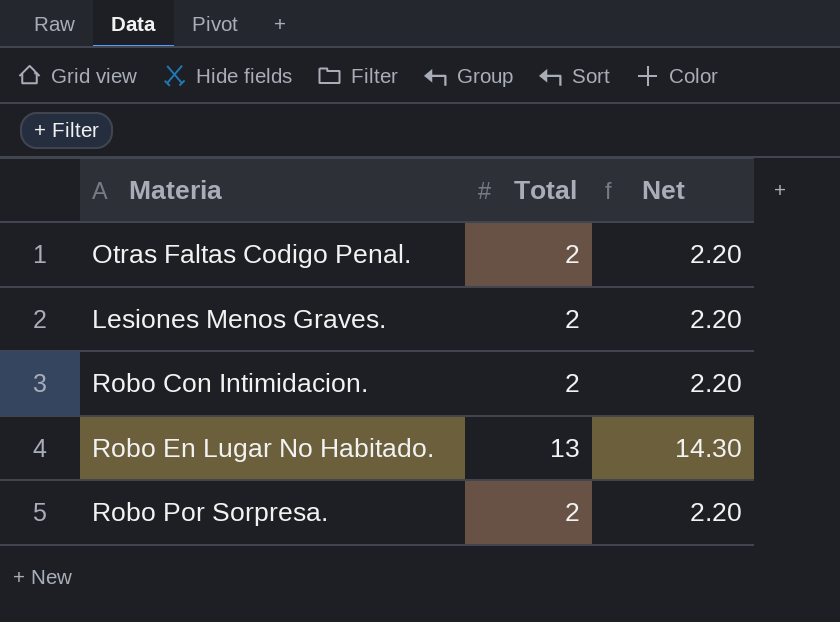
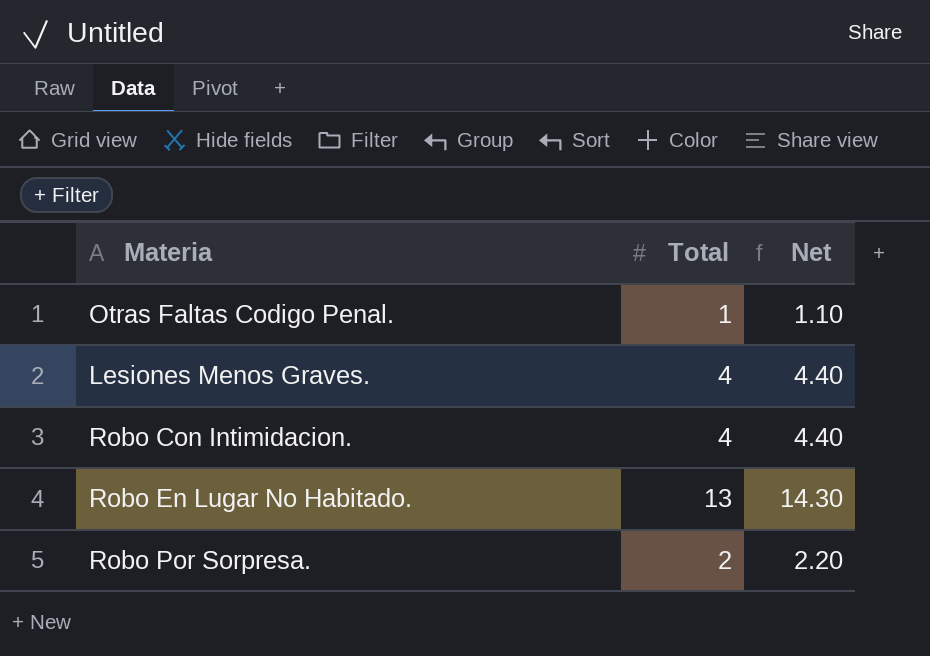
Otras Faltas Codigo Penal. | Total: 2 -> 1
Otras Faltas Codigo Penal. | Net: 2.20 -> 1.10
Lesiones Menos Graves. | Total: 2 -> 4
Lesiones Menos Graves. | Net: 2.20 -> 4.40
Robo Con Intimidacion. | Total: 2 -> 4
Robo Con Intimidacion. | Net: 2.20 -> 4.40

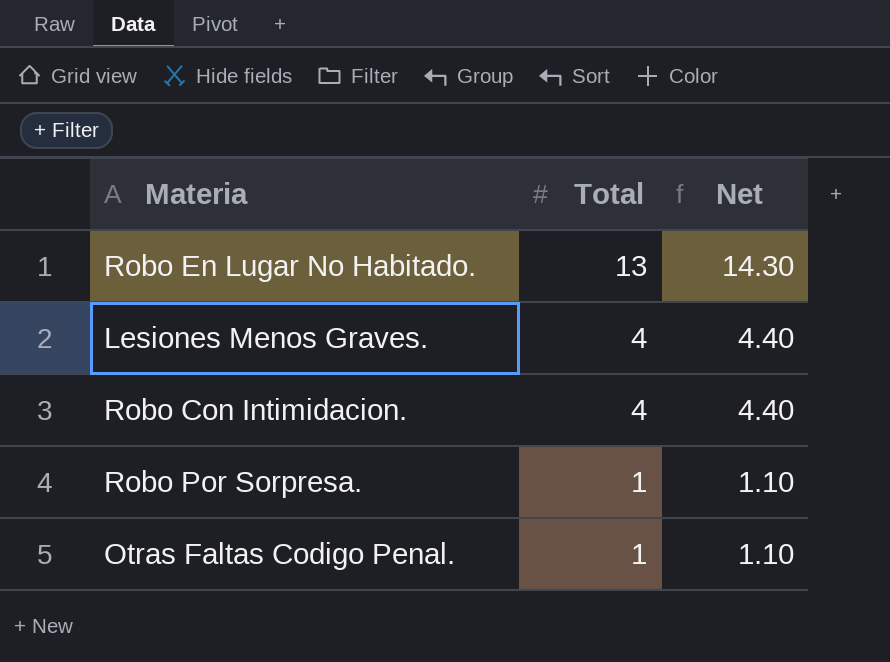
row order: none -> Total descending
Robo Por Sorpresa. | Total: 2 -> 1
Robo Por Sorpresa. | Net: 2.20 -> 1.10

